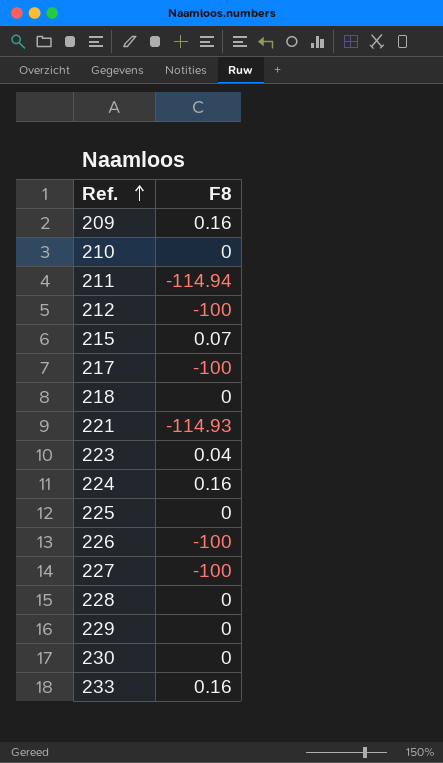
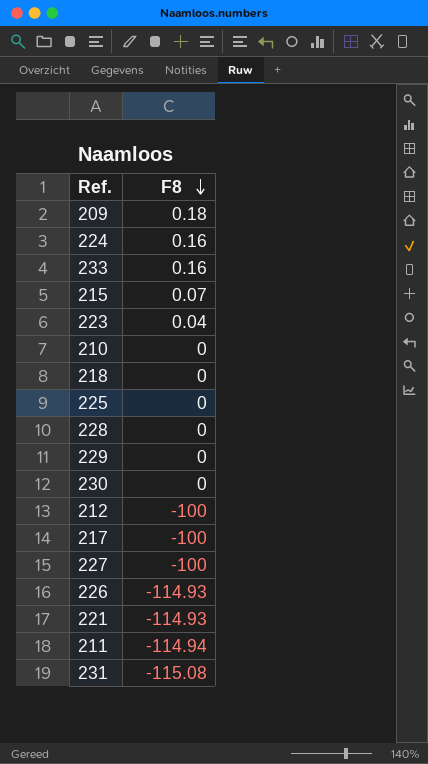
row order: Ref. ascending -> F8 descending
209 | F8: 0.16 -> 0.18
226 | F8: -100 -> -114.93
row 231: none -> -115.08

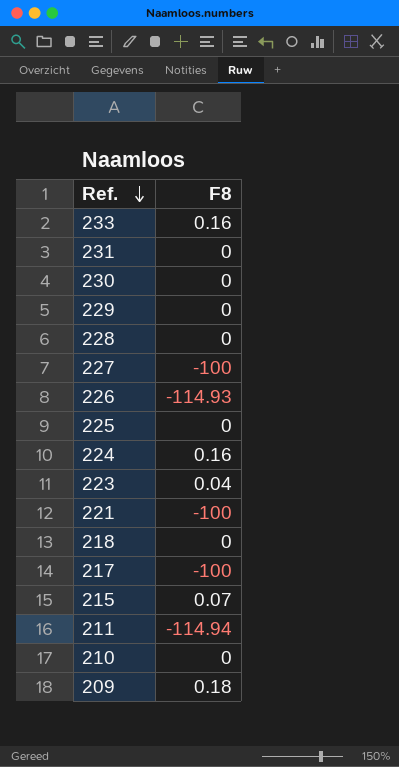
row order: F8 descending -> Ref. descending
row 212: -100 -> none
231 | F8: -115.08 -> 0
221 | F8: -114.93 -> -100

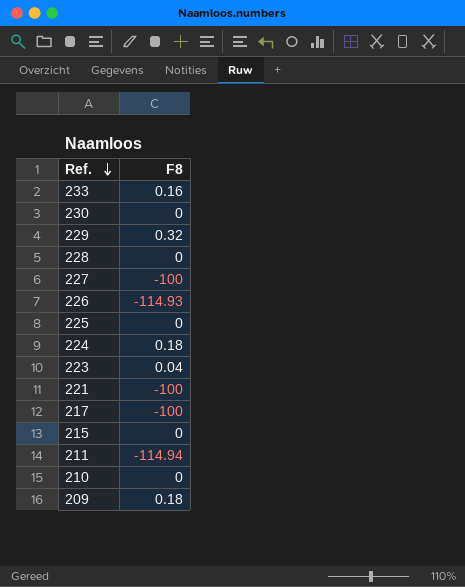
row 231: 0 -> none
row 218: 0 -> none
229 | F8: 0 -> 0.32
224 | F8: 0.16 -> 0.18
215 | F8: 0.07 -> 0

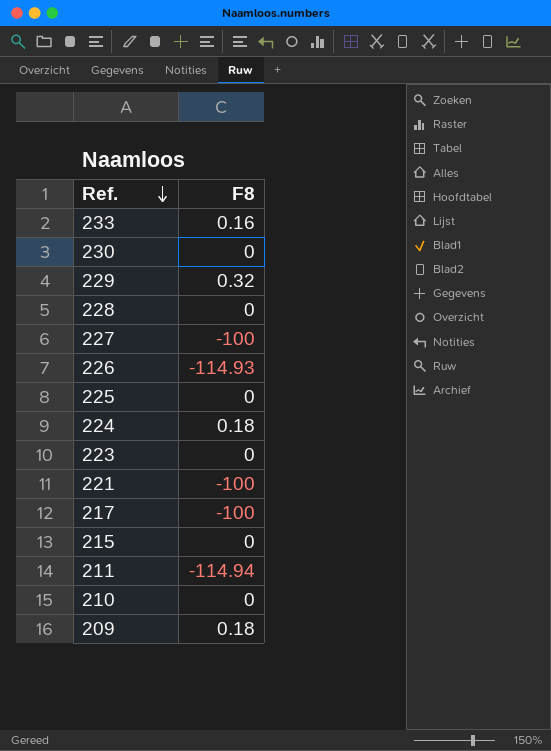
223 | F8: 0.04 -> 0

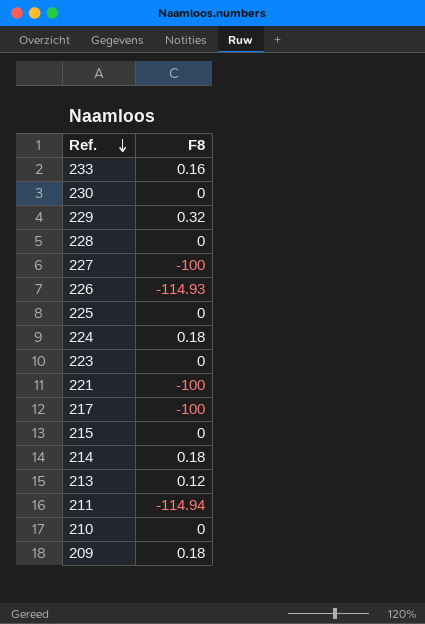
row 214: none -> 0.18
row 213: none -> 0.12

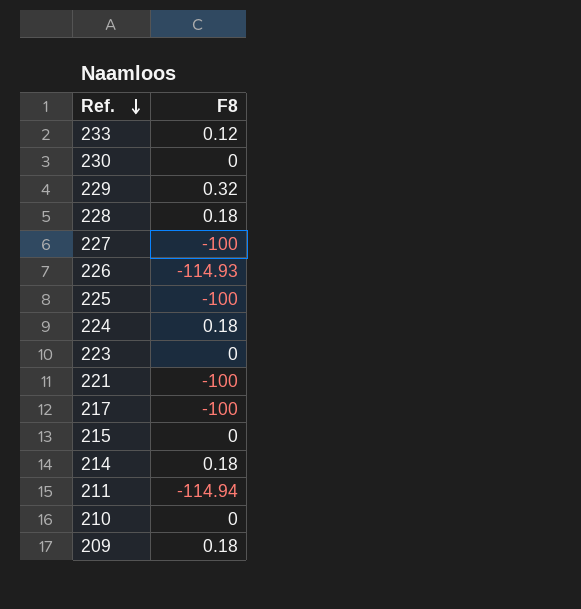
row 213: 0.12 -> none
233 | F8: 0.16 -> 0.12
228 | F8: 0 -> 0.18
225 | F8: 0 -> -100

